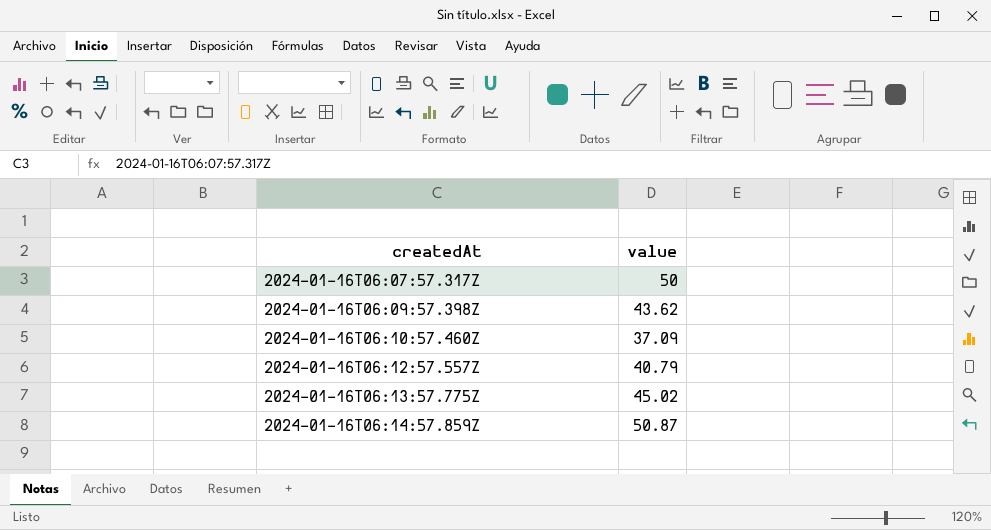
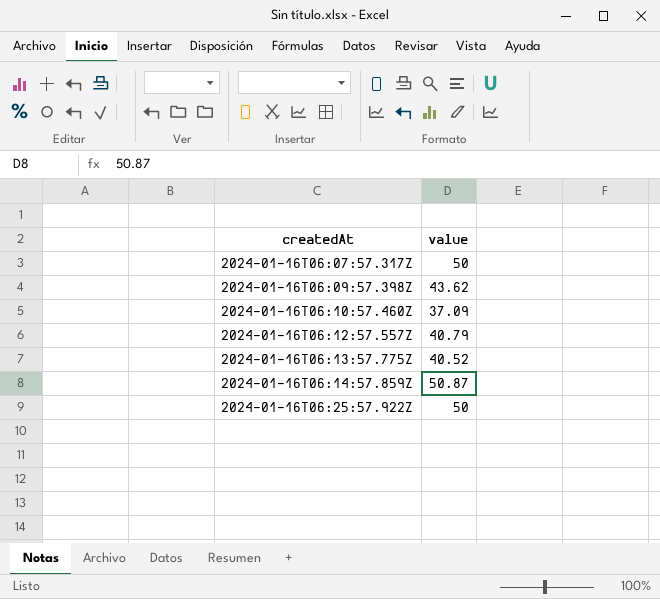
2024-01-16T06:13:57.775Z | value: 45.02 -> 40.52
row 2024-01-16T06:25:57.922Z: none -> 50

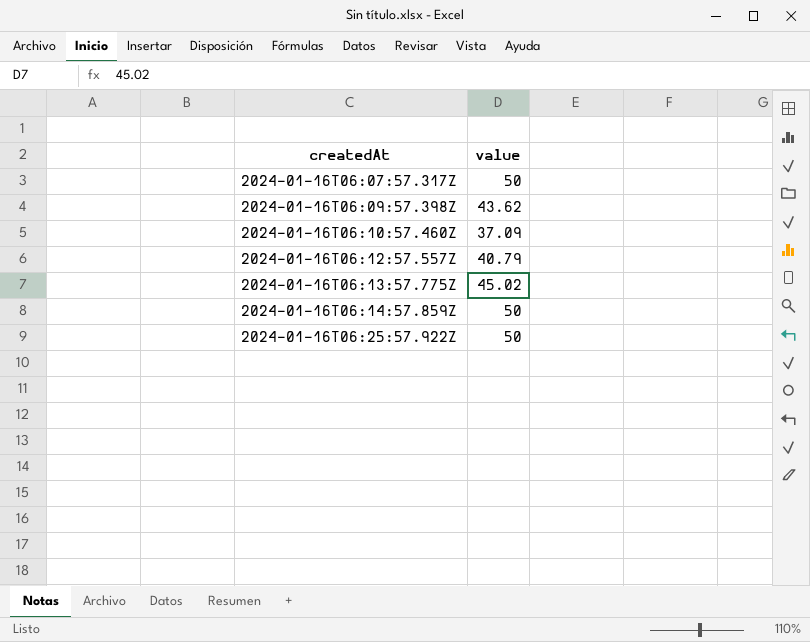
2024-01-16T06:13:57.775Z | value: 40.52 -> 45.02
2024-01-16T06:14:57.859Z | value: 50.87 -> 50

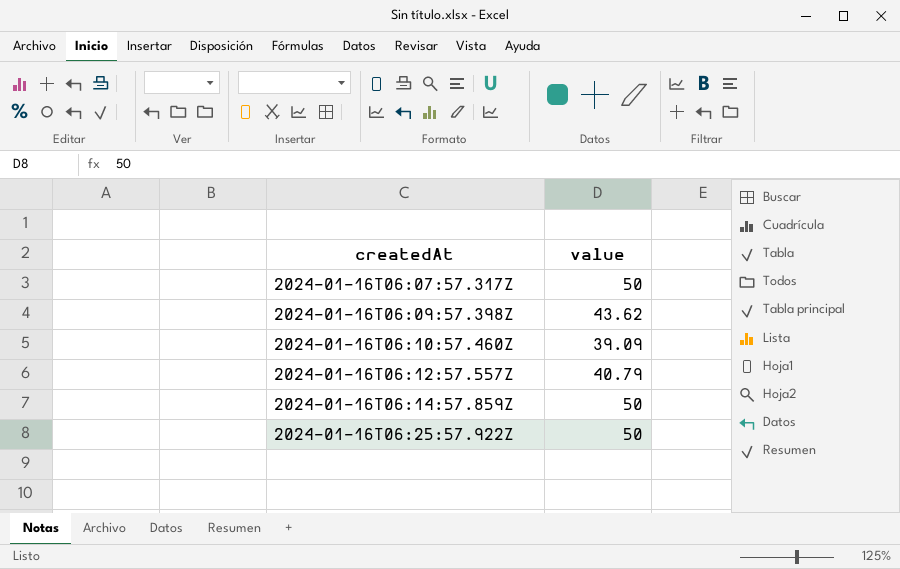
row 2024-01-16T06:13:57.775Z: 45.02 -> none
2024-01-16T06:10:57.460Z | value: 37.09 -> 39.09

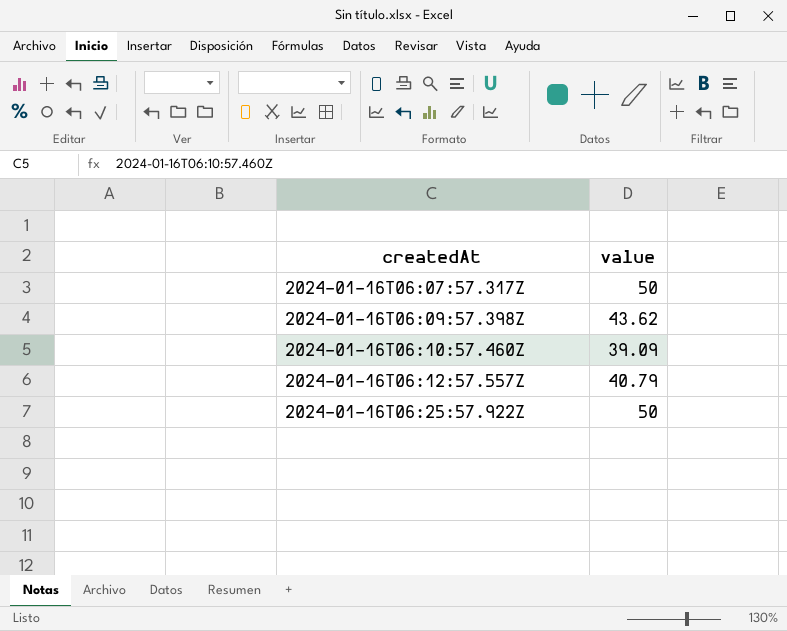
row 2024-01-16T06:14:57.859Z: 50 -> none

